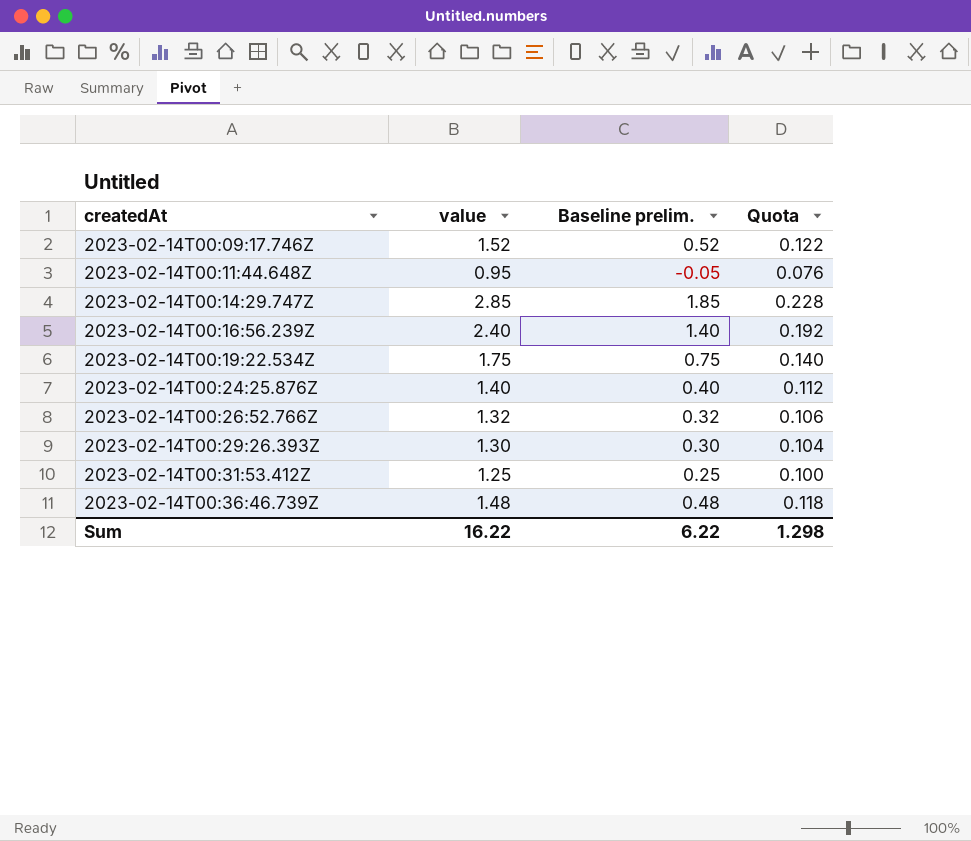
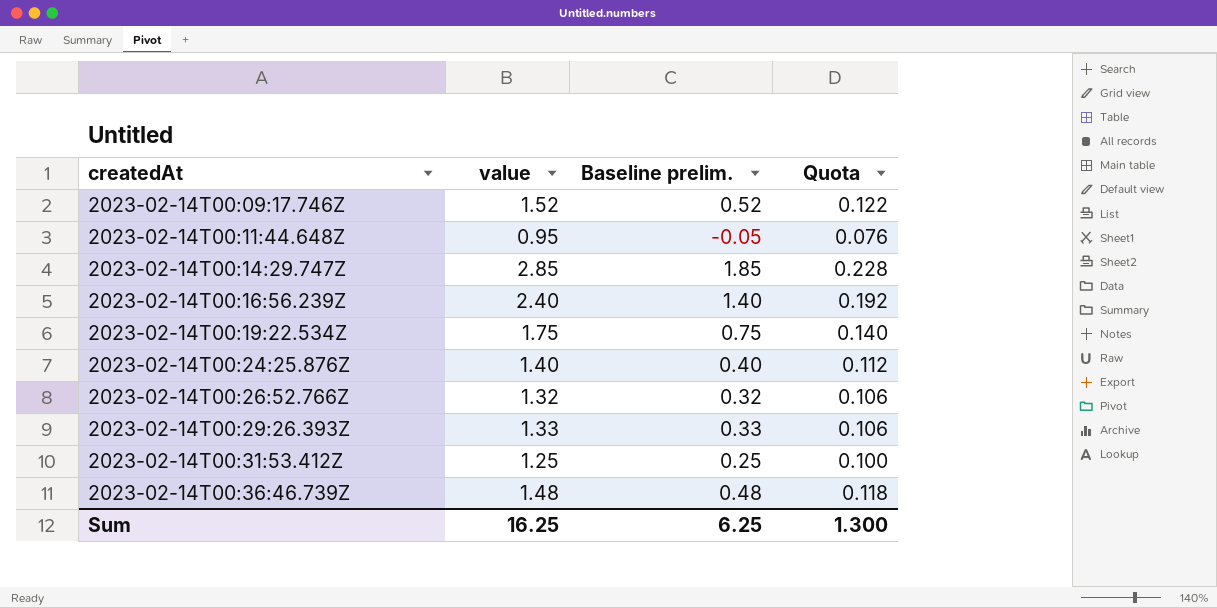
2023-02-14T00:29:26.393Z | value: 1.30 -> 1.33
2023-02-14T00:29:26.393Z | Baseline prelim.: 0.30 -> 0.33
2023-02-14T00:29:26.393Z | Quota: 0.104 -> 0.106
Sum | value: 16.22 -> 16.25
Sum | Baseline prelim.: 6.22 -> 6.25
Sum | Quota: 1.298 -> 1.300

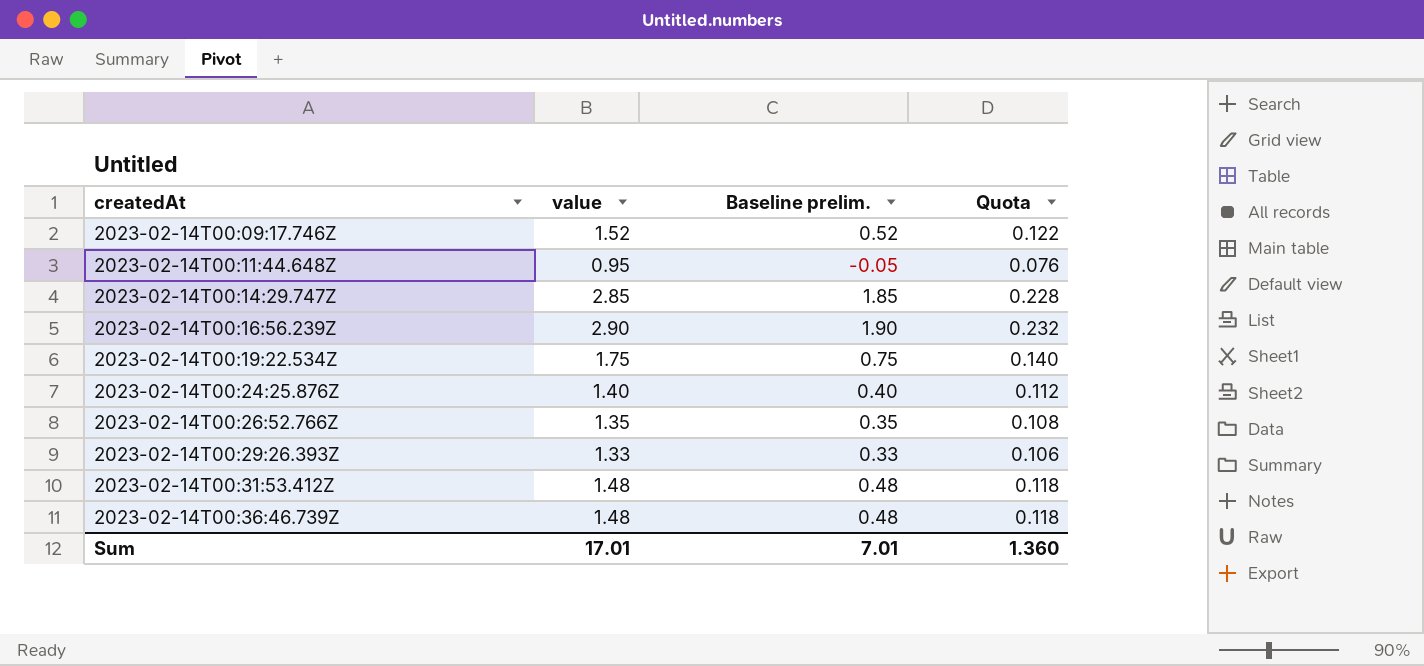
2023-02-14T00:16:56.239Z | value: 2.40 -> 2.90
2023-02-14T00:16:56.239Z | Baseline prelim.: 1.40 -> 1.90
2023-02-14T00:16:56.239Z | Quota: 0.192 -> 0.232
2023-02-14T00:26:52.766Z | value: 1.32 -> 1.35
2023-02-14T00:26:52.766Z | Baseline prelim.: 0.32 -> 0.35
2023-02-14T00:26:52.766Z | Quota: 0.106 -> 0.108
2023-02-14T00:31:53.412Z | value: 1.25 -> 1.48
2023-02-14T00:31:53.412Z | Baseline prelim.: 0.25 -> 0.48
2023-02-14T00:31:53.412Z | Quota: 0.100 -> 0.118
Sum | value: 16.25 -> 17.01
Sum | Baseline prelim.: 6.25 -> 7.01
Sum | Quota: 1.300 -> 1.360

